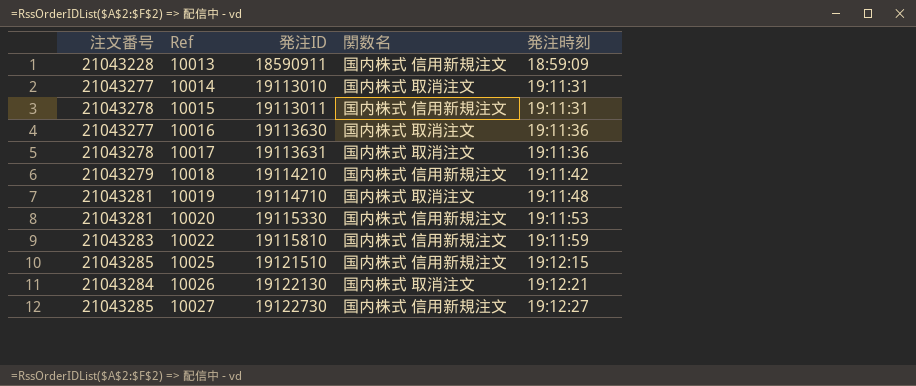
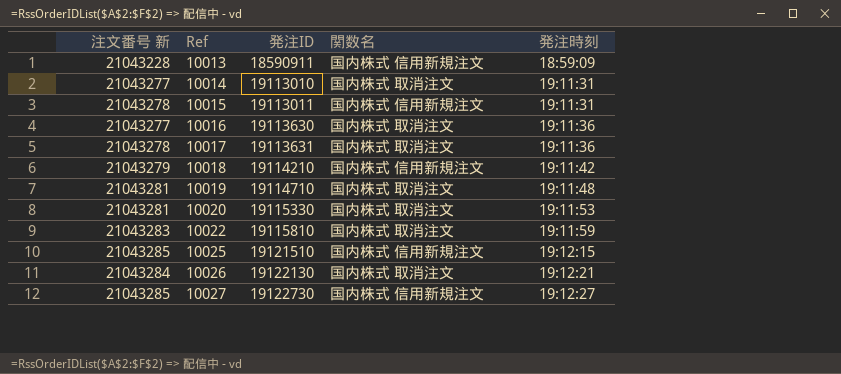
column name: 注文番号 -> 注文番号 新
10020 | 関数名: 国内株式 信用新規注文 -> 国内株式 取消注文
10022 | 関数名: 国内株式 信用新規注文 -> 国内株式 取消注文

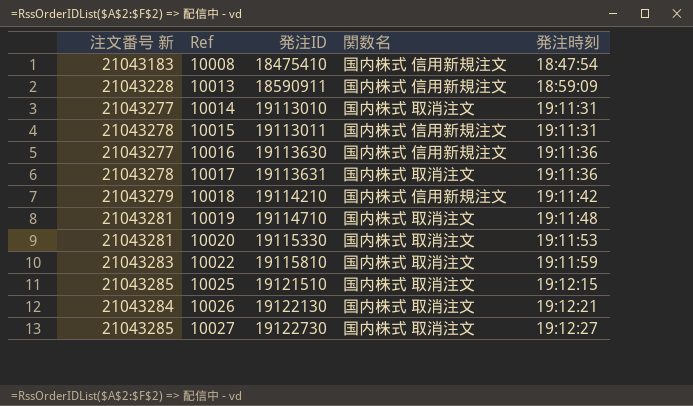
row 10008: none -> 21043183 | 18475410 | 国内株式 信用新規注文 | 18:47:54
10016 | 関数名: 国内株式 取消注文 -> 国内株式 信用新規注文
10025 | 関数名: 国内株式 信用新規注文 -> 国内株式 取消注文
10027 | 関数名: 国内株式 信用新規注文 -> 国内株式 取消注文

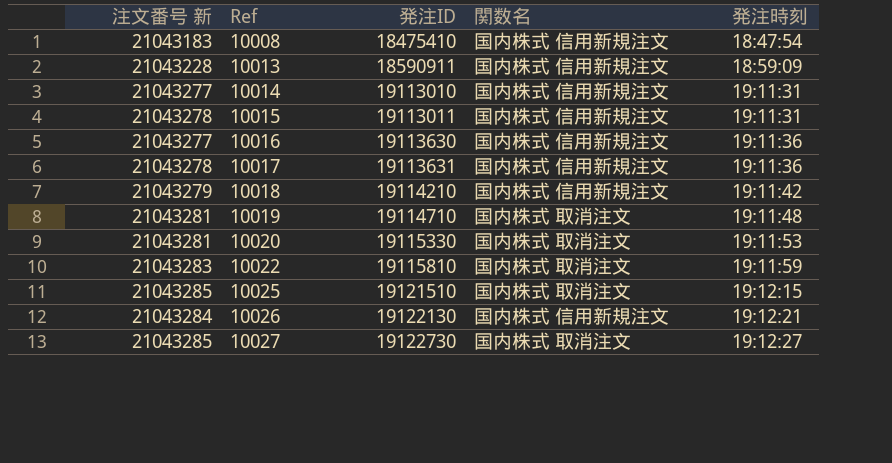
10014 | 関数名: 国内株式 取消注文 -> 国内株式 信用新規注文
10017 | 関数名: 国内株式 取消注文 -> 国内株式 信用新規注文
10026 | 関数名: 国内株式 取消注文 -> 国内株式 信用新規注文

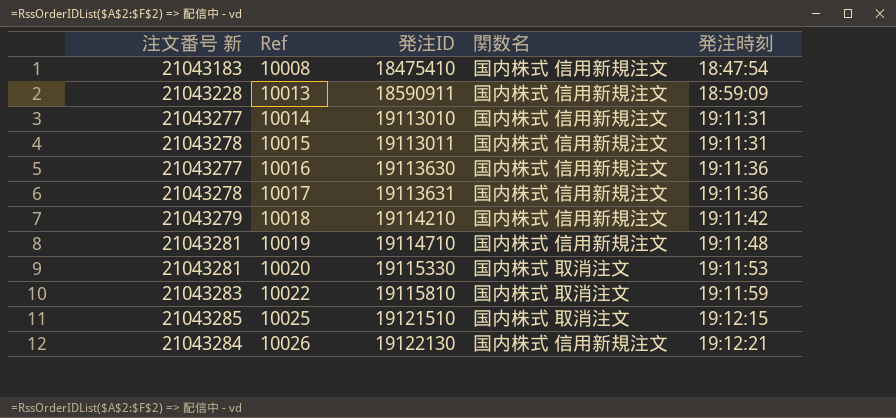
row 10027: 21043285 | 19122730 | 国内株式 取消注文 | 19:12:27 -> none
10019 | 関数名: 国内株式 取消注文 -> 国内株式 信用新規注文

